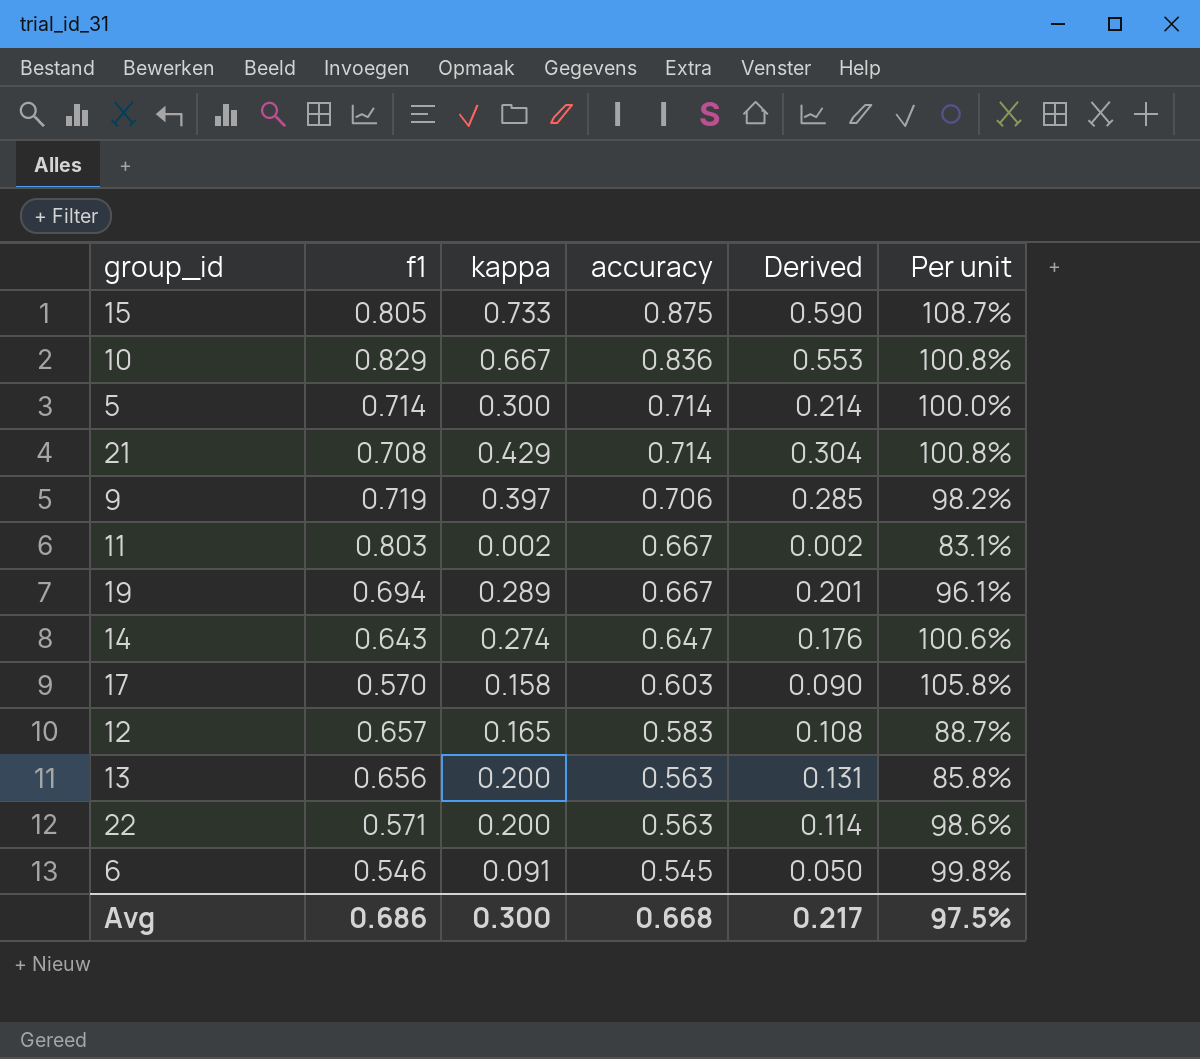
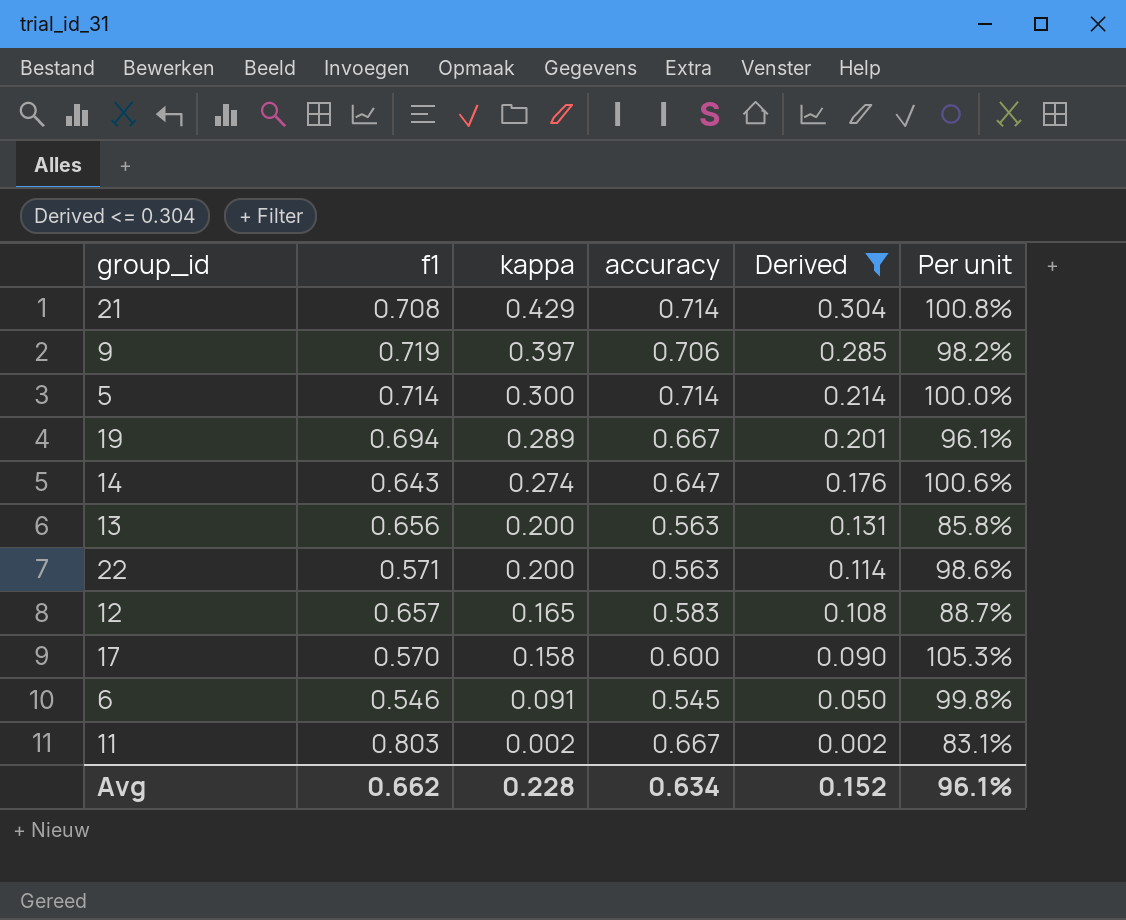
filter: none -> Derived <= 0.304
row order: accuracy descending -> kappa descending
17 | accuracy: 0.603 -> 0.600
17 | Per unit: 105.8% -> 105.3%
Avg | f1: 0.686 -> 0.662
Avg | kappa: 0.300 -> 0.228
Avg | accuracy: 0.668 -> 0.634
Avg | Derived: 0.217 -> 0.152
Avg | Per unit: 97.5% -> 96.1%

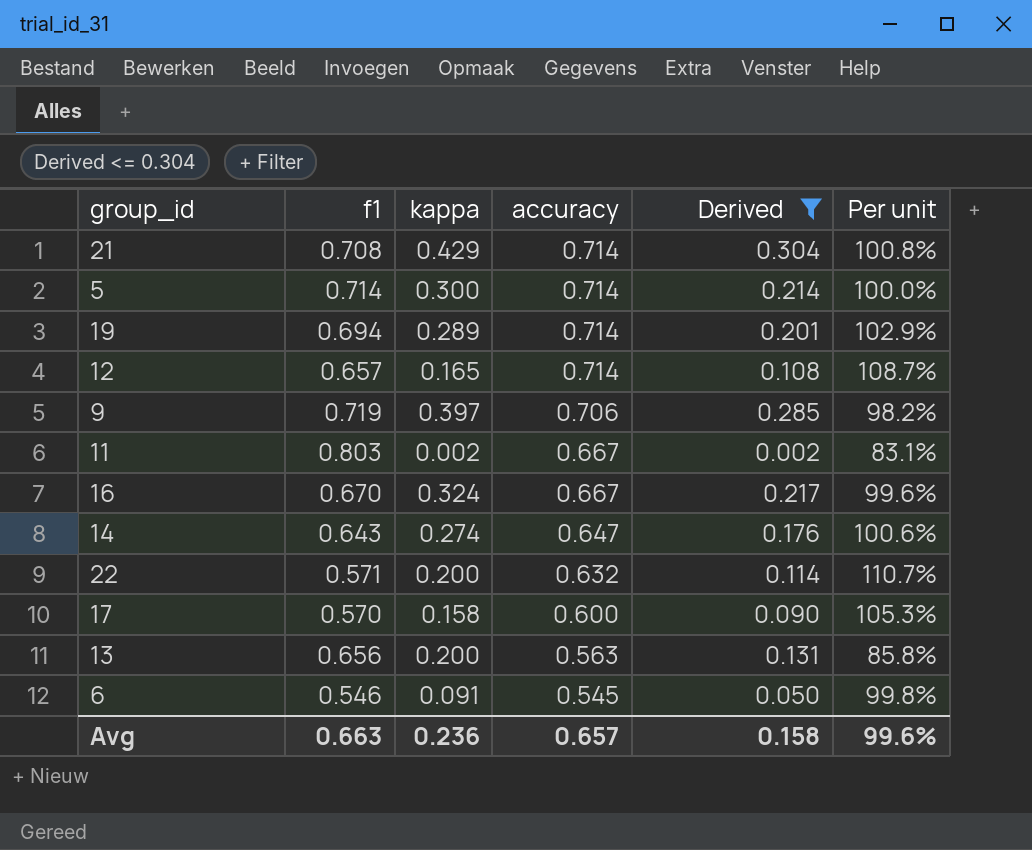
row order: kappa descending -> accuracy descending
19 | accuracy: 0.667 -> 0.714
19 | Per unit: 96.1% -> 102.9%
12 | accuracy: 0.583 -> 0.714
12 | Per unit: 88.7% -> 108.7%
row 16: none -> 0.670 | 0.324 | 0.667 | 0.217 | 99.6%
22 | accuracy: 0.563 -> 0.632
22 | Per unit: 98.6% -> 110.7%
Avg | f1: 0.662 -> 0.663
Avg | kappa: 0.228 -> 0.236
Avg | accuracy: 0.634 -> 0.657
Avg | Derived: 0.152 -> 0.158
Avg | Per unit: 96.1% -> 99.6%

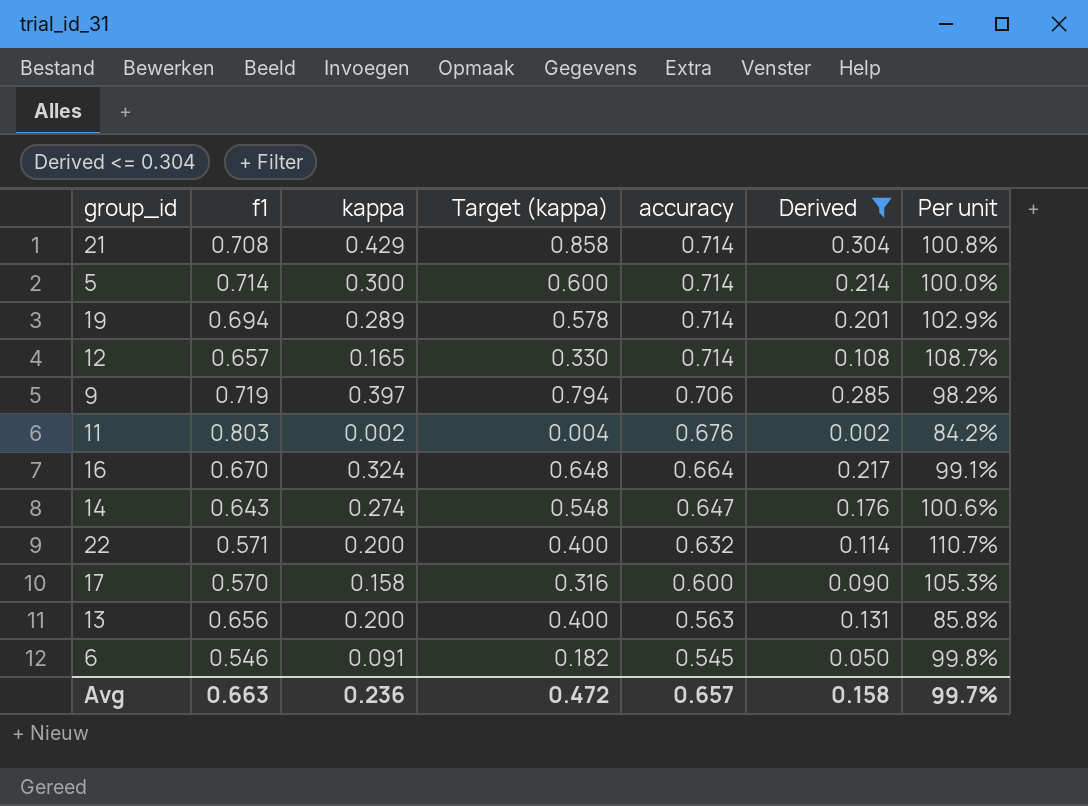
column Target (kappa) | formula: none -> [kappa] * 2
11 | accuracy: 0.667 -> 0.676
11 | Per unit: 83.1% -> 84.2%
16 | accuracy: 0.667 -> 0.664
16 | Per unit: 99.6% -> 99.1%
Avg | Per unit: 99.6% -> 99.7%

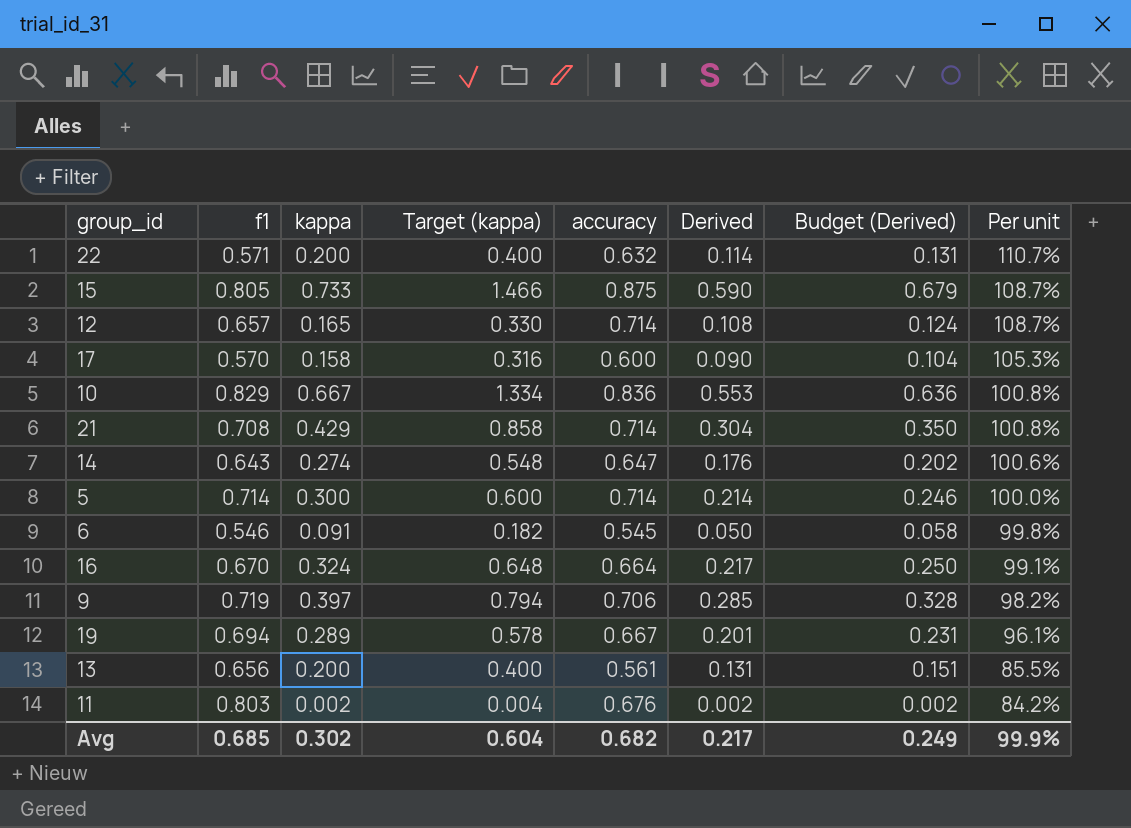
filter: Derived <= 0.304 -> none
row order: accuracy descending -> Per unit descending
column Budget (Derived) | formula: none -> [Derived] * 1.15
19 | accuracy: 0.714 -> 0.667
19 | Per unit: 102.9% -> 96.1%
13 | accuracy: 0.563 -> 0.561
13 | Per unit: 85.8% -> 85.5%
Avg | f1: 0.663 -> 0.685
Avg | kappa: 0.236 -> 0.302
Avg | Target (kappa): 0.472 -> 0.604
Avg | accuracy: 0.657 -> 0.682
Avg | Derived: 0.158 -> 0.217
Avg | Per unit: 99.7% -> 99.9%

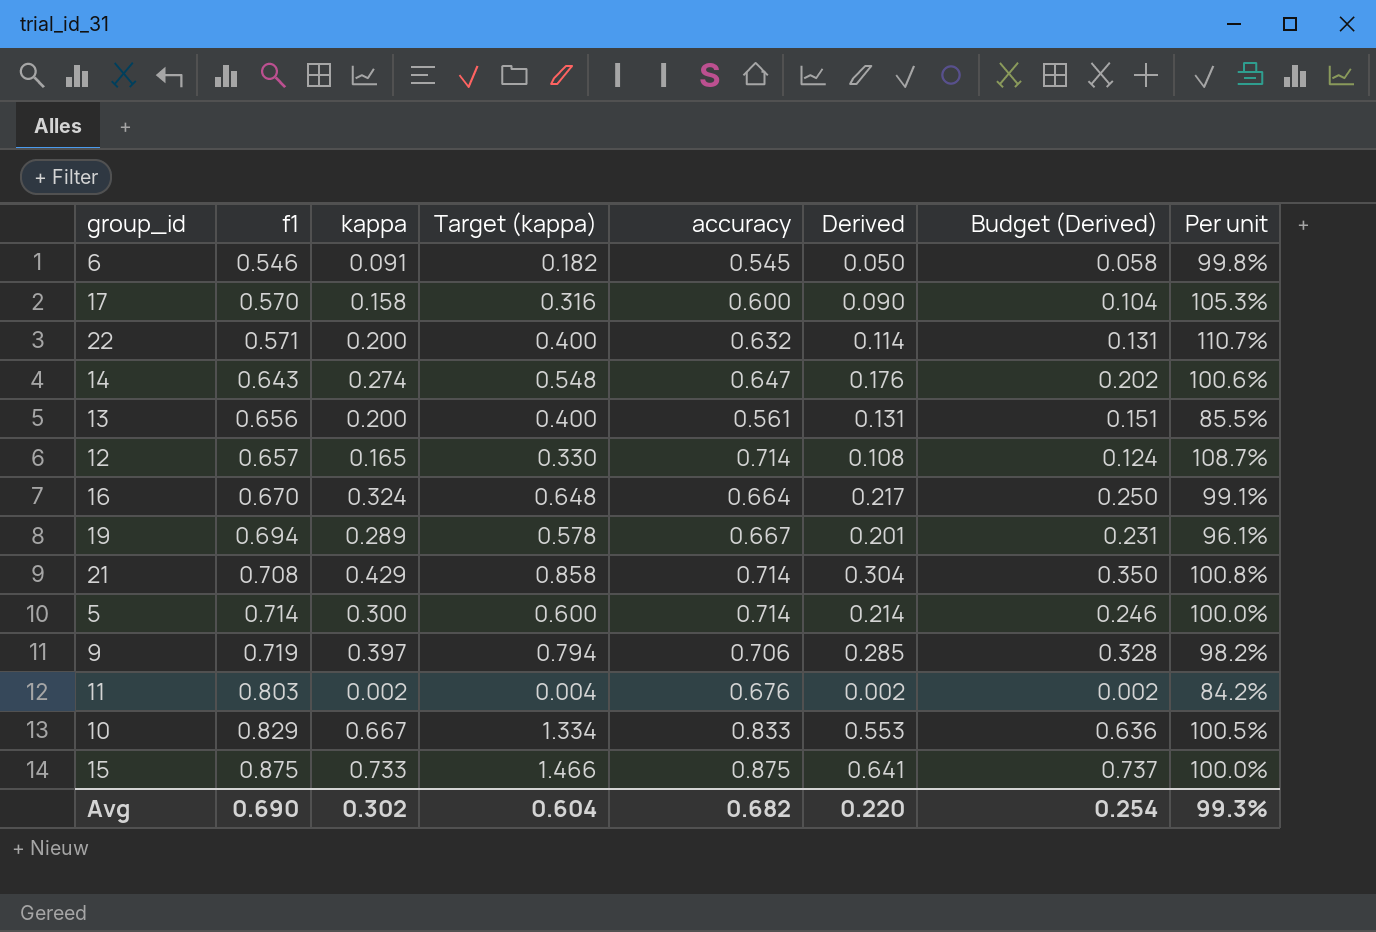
row order: Per unit descending -> f1 ascending
10 | accuracy: 0.836 -> 0.833
10 | Per unit: 100.8% -> 100.5%
15 | f1: 0.805 -> 0.875
15 | Derived: 0.590 -> 0.641
15 | Budget (Derived): 0.679 -> 0.737
15 | Per unit: 108.7% -> 100.0%
Avg | f1: 0.685 -> 0.690
Avg | Derived: 0.217 -> 0.220
Avg | Budget (Derived): 0.249 -> 0.254
Avg | Per unit: 99.9% -> 99.3%

